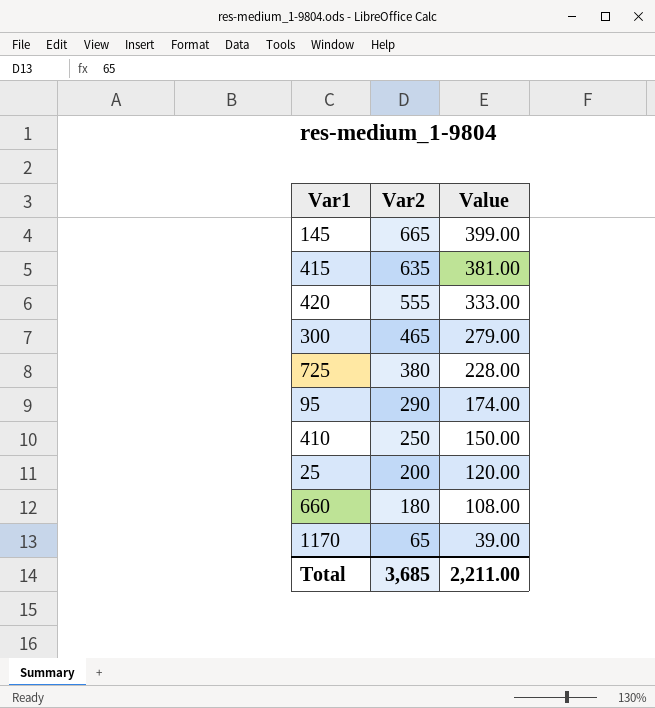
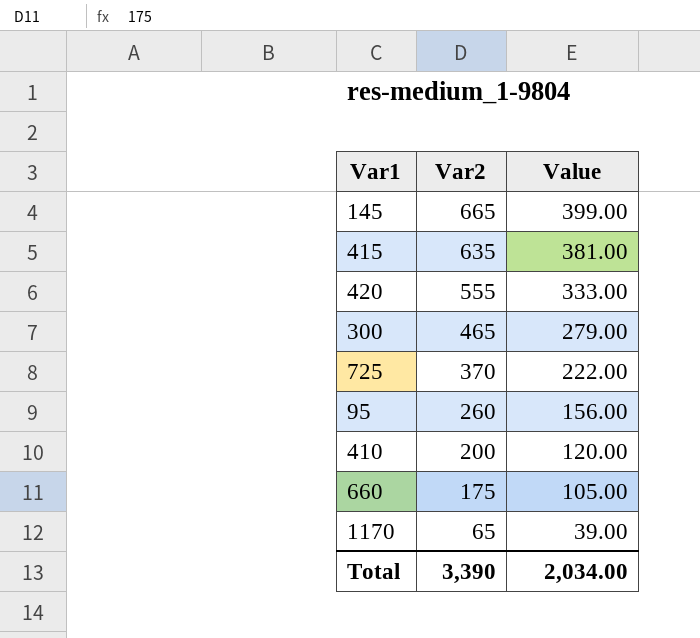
row 25: 200 | 120.00 -> none
725 | Var2: 380 -> 370
725 | Value: 228.00 -> 222.00
95 | Var2: 290 -> 260
95 | Value: 174.00 -> 156.00
410 | Var2: 250 -> 200
410 | Value: 150.00 -> 120.00
660 | Var2: 180 -> 175
660 | Value: 108.00 -> 105.00
Total | Var2: 3,685 -> 3,390
Total | Value: 2,211.00 -> 2,034.00

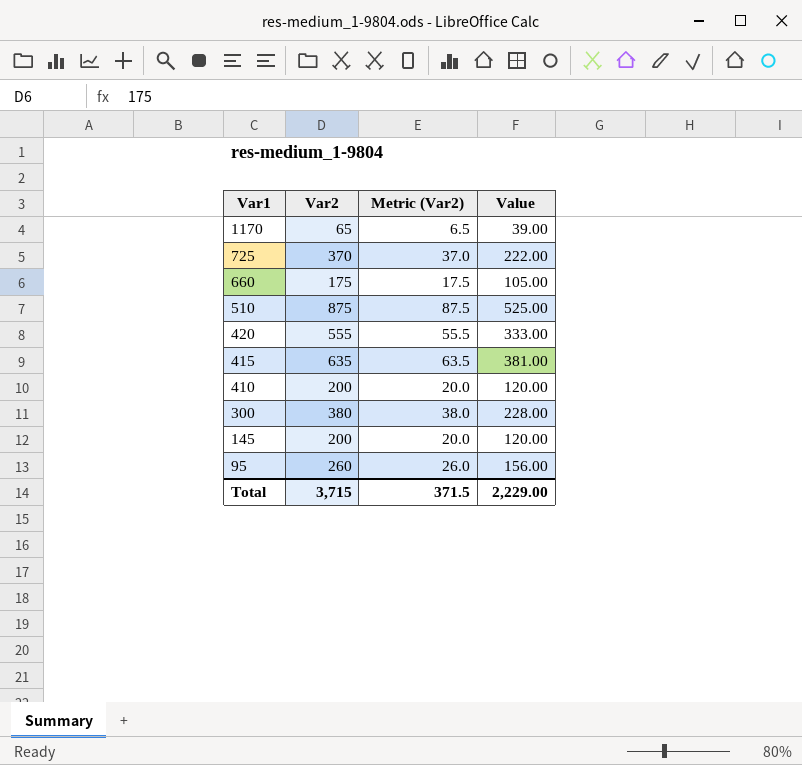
row order: Var2 descending -> Var1 descending
column Metric (Var2) | formula: none -> [Var2] * 0.1
row 510: none -> 875 | 87.5 | 525.00
300 | Var2: 465 -> 380
300 | Value: 279.00 -> 228.00
145 | Var2: 665 -> 200
145 | Value: 399.00 -> 120.00
Total | Var2: 3,390 -> 3,715
Total | Value: 2,034.00 -> 2,229.00

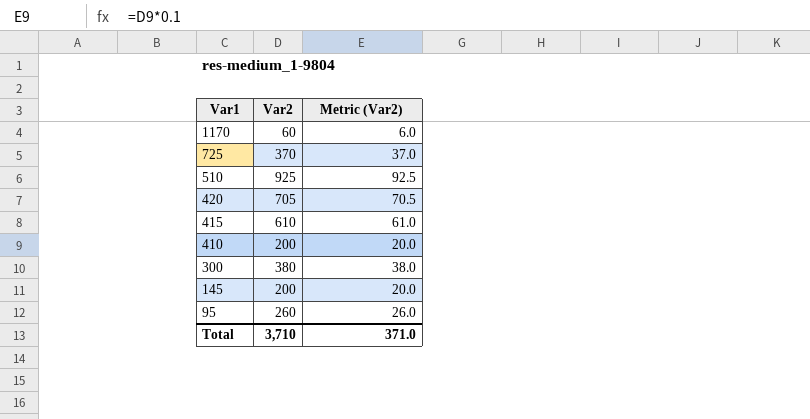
column Value | formula: [Var2] * 0.6 -> none
row 660: 175 | 17.5 | 105.00 -> none
1170 | Var2: 65 -> 60
1170 | Metric (Var2): 6.5 -> 6.0
510 | Var2: 875 -> 925
510 | Metric (Var2): 87.5 -> 92.5
420 | Var2: 555 -> 705
420 | Metric (Var2): 55.5 -> 70.5
415 | Var2: 635 -> 610
415 | Metric (Var2): 63.5 -> 61.0
Total | Var2: 3,715 -> 3,710
Total | Metric (Var2): 371.5 -> 371.0

